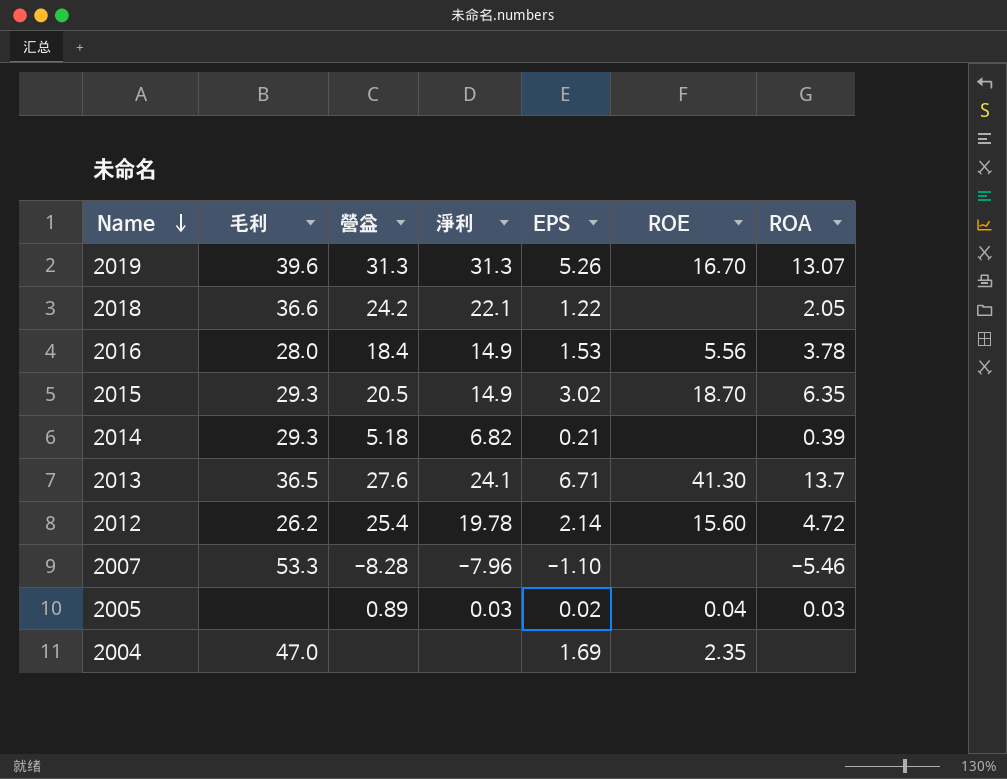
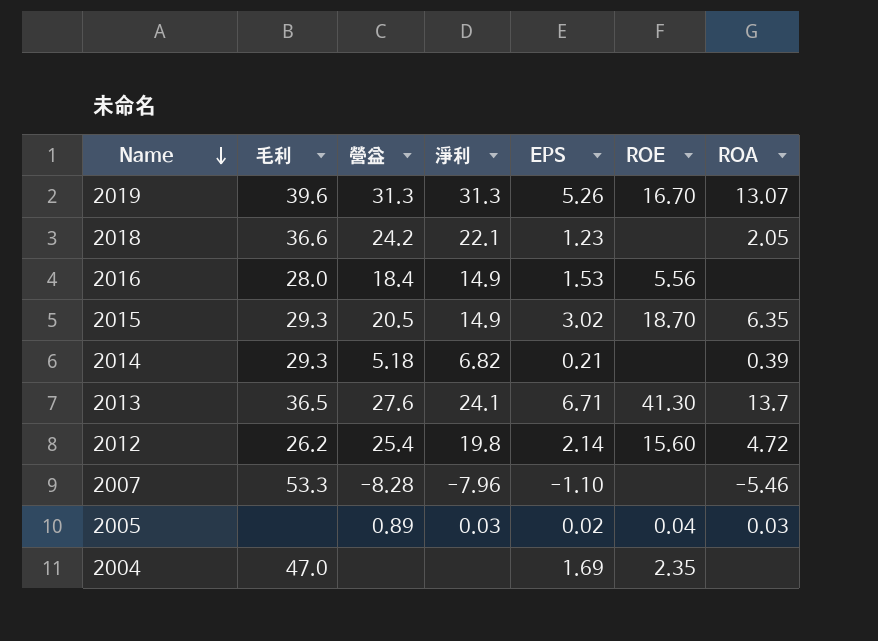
2018 | EPS: 1.22 -> 1.23
2016 | ROA: 3.78 -> none
2012 | 淨利: 19.78 -> 19.8

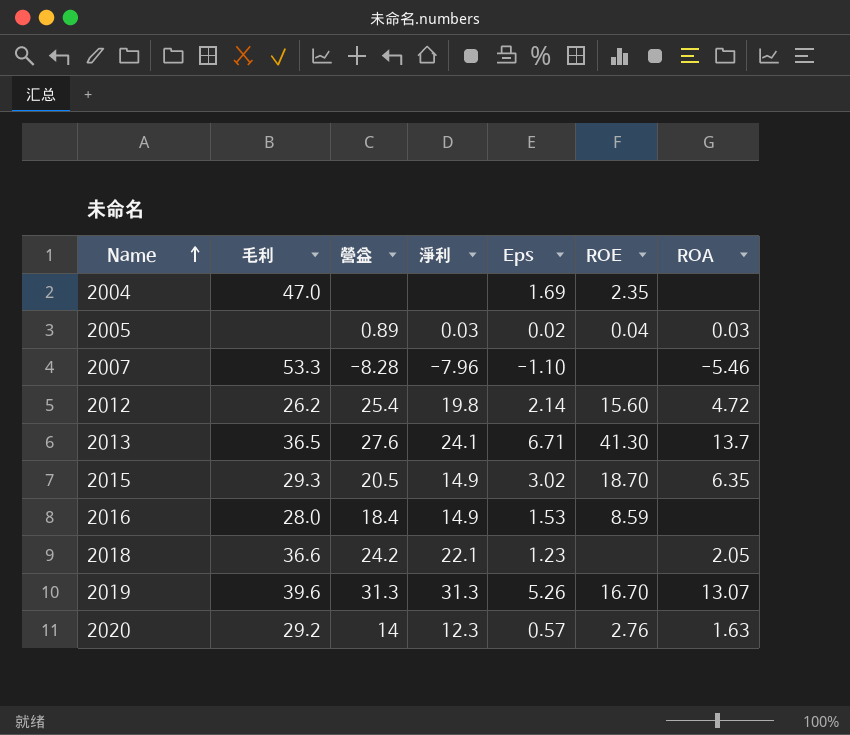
row order: Name descending -> Name ascending
column name: EPS -> Eps
row 2014: 29.3 | 5.18 | 6.82 | 0.21 | none | 0.39 -> none
2016 | ROE: 5.56 -> 8.59
row 2020: none -> 29.2 | 14 | 12.3 | 0.57 | 2.76 | 1.63

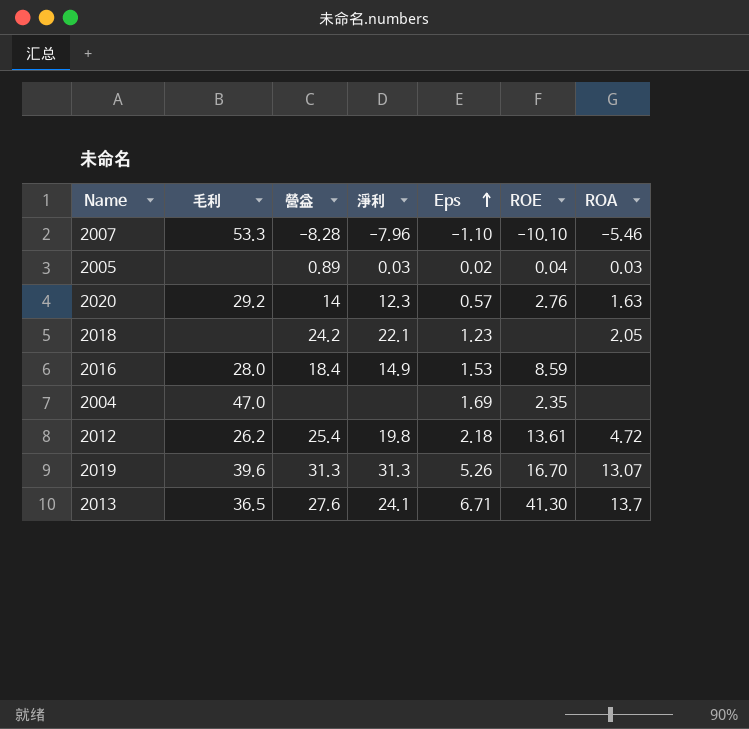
row order: Name ascending -> Eps ascending
row 2015: 29.3 | 20.5 | 14.9 | 3.02 | 18.70 | 6.35 -> none
2007 | ROE: none -> -10.10
2018 | 毛利: 36.6 -> none
2012 | Eps: 2.14 -> 2.18
2012 | ROE: 15.60 -> 13.61

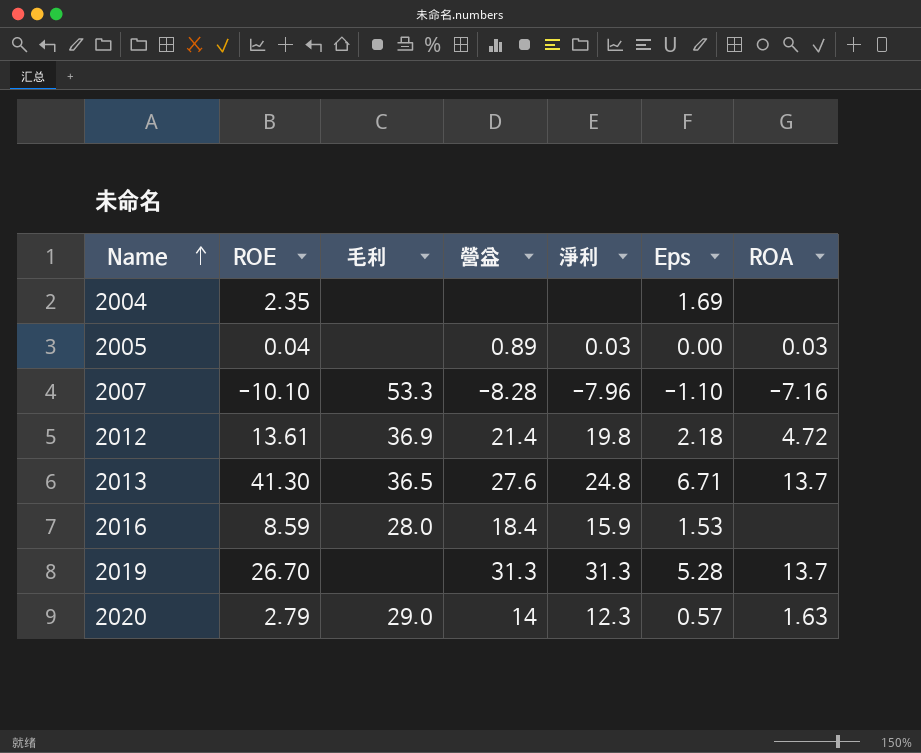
row order: Eps ascending -> Name ascending
column ROE | position: 6 -> 2
row 2018: none | 24.2 | 22.1 | 1.23 | none | 2.05 -> none
2004 | 毛利: 47.0 -> none
2005 | Eps: 0.02 -> 0.00
2007 | ROA: -5.46 -> -7.16
2012 | 毛利: 26.2 -> 36.9
2012 | 營益: 25.4 -> 21.4
2013 | 淨利: 24.1 -> 24.8
2016 | 淨利: 14.9 -> 15.9
2019 | ROE: 16.70 -> 26.70
2019 | 毛利: 39.6 -> none
2019 | Eps: 5.26 -> 5.28
2019 | ROA: 13.07 -> 13.7
2020 | ROE: 2.76 -> 2.79
2020 | 毛利: 29.2 -> 29.0

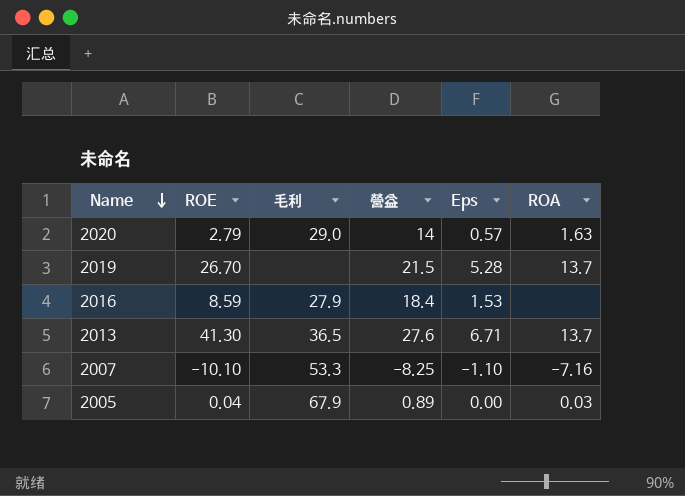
row order: Name ascending -> Name descending
column 淨利 | position: 5 -> none
row 2004: 2.35 | none | none | none | 1.69 | none -> none
row 2012: 13.61 | 36.9 | 21.4 | 19.8 | 2.18 | 4.72 -> none
2019 | 營益: 31.3 -> 21.5
2016 | 毛利: 28.0 -> 27.9
2007 | 營益: -8.28 -> -8.25
2005 | 毛利: none -> 67.9

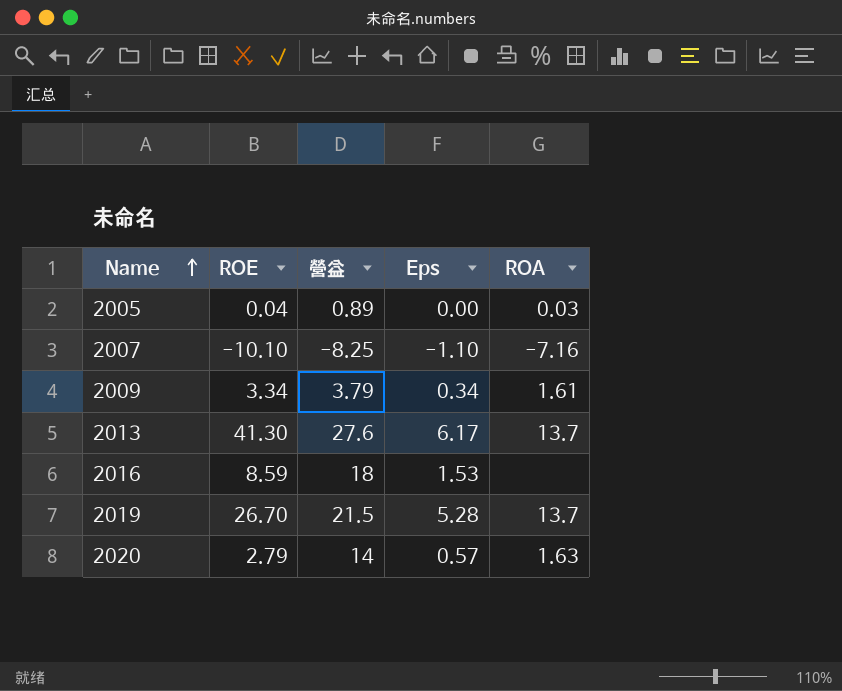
row order: Name descending -> Name ascending
column 毛利 | position: 3 -> none
row 2009: none -> 3.34 | 3.79 | 0.34 | 1.61
2013 | Eps: 6.71 -> 6.17
2016 | 營益: 18.4 -> 18

